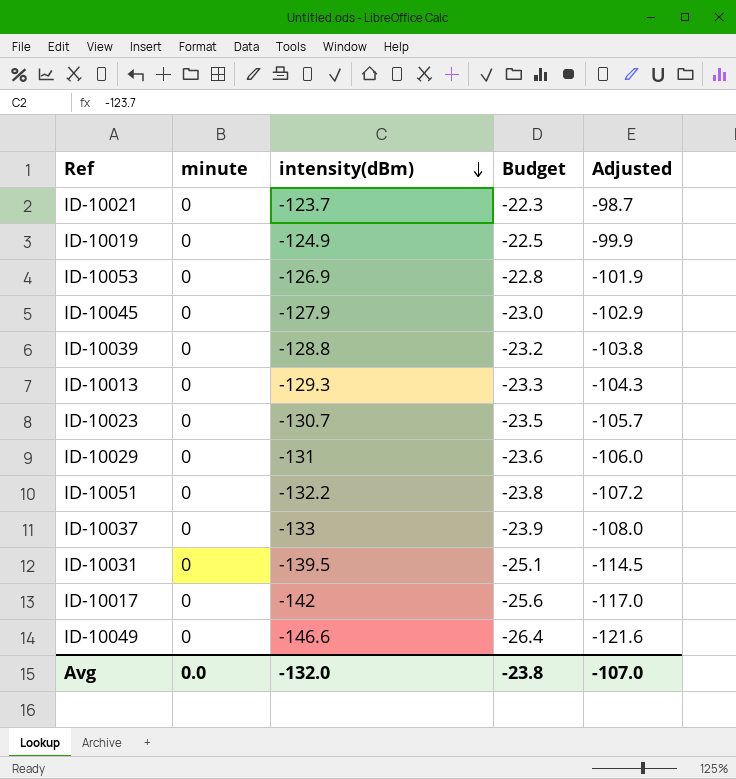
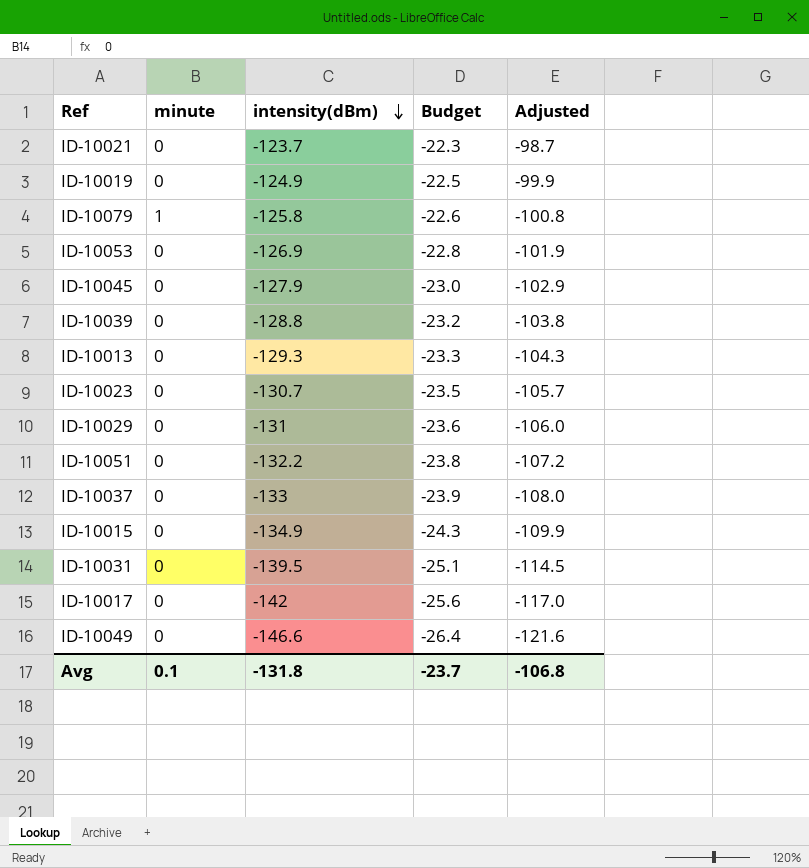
row ID-10079: none -> 1 | -125.8 | -22.6 | -100.8
row ID-10015: none -> 0 | -134.9 | -24.3 | -109.9
Avg | minute: 0.0 -> 0.1
Avg | intensity(dBm): -132.0 -> -131.8
Avg | Budget: -23.8 -> -23.7
Avg | Adjusted: -107.0 -> -106.8

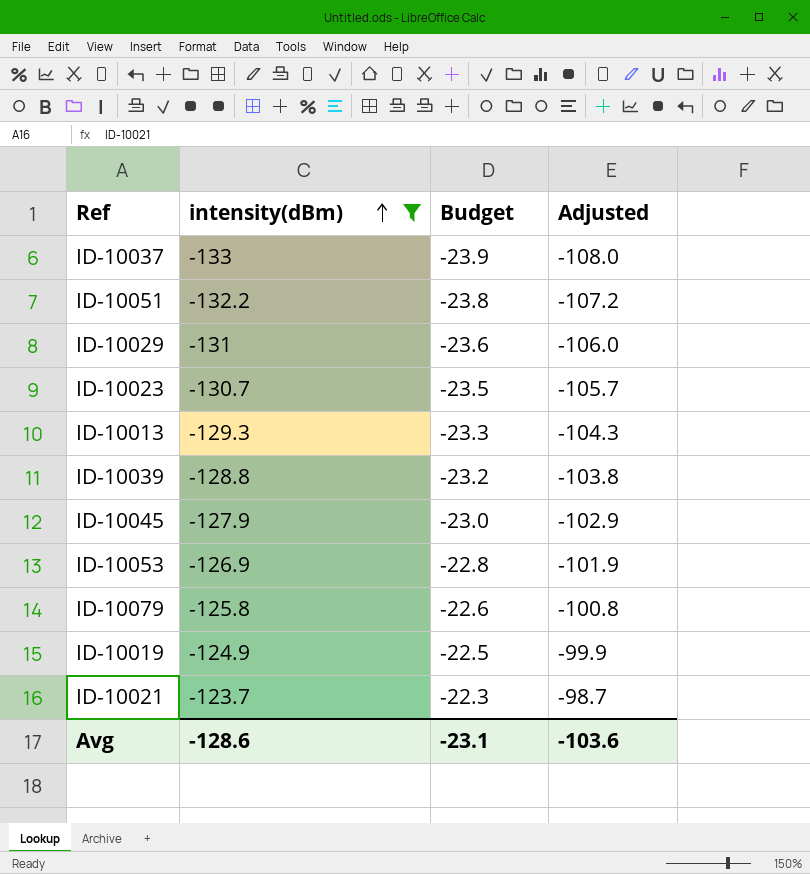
filter: none -> intensity(dBm) >= -133
row order: intensity(dBm) descending -> intensity(dBm) ascending
column minute | position: 2 -> none
Avg | intensity(dBm): -131.8 -> -128.6
Avg | Budget: -23.7 -> -23.1
Avg | Adjusted: -106.8 -> -103.6

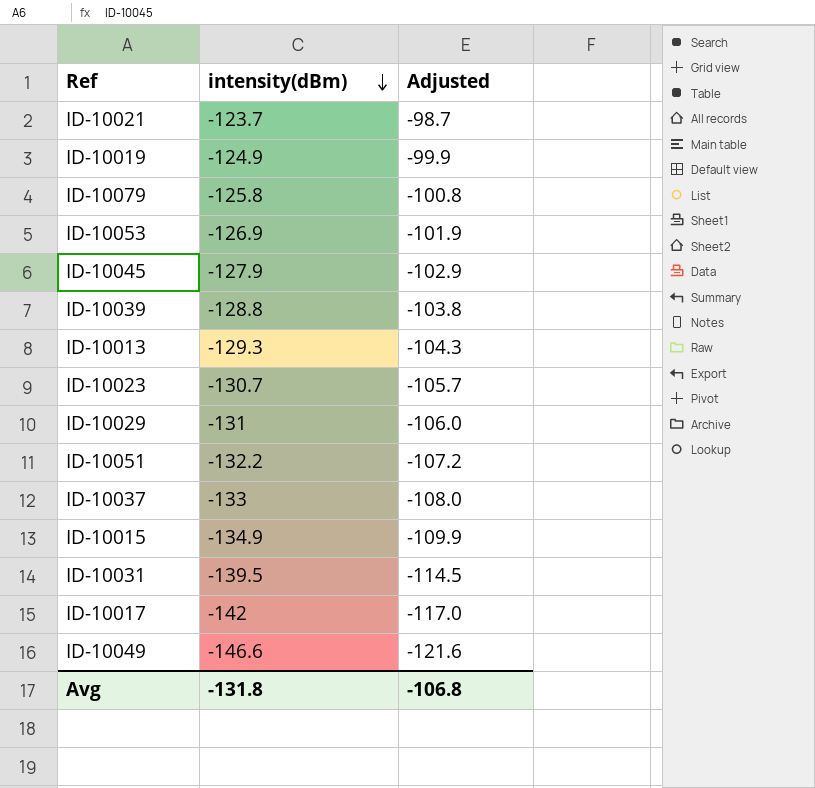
filter: intensity(dBm) >= -133 -> none
row order: intensity(dBm) ascending -> intensity(dBm) descending
column Budget | formula: [intensity(dBm)] * 0.18 -> none
Avg | intensity(dBm): -128.6 -> -131.8
Avg | Adjusted: -103.6 -> -106.8

